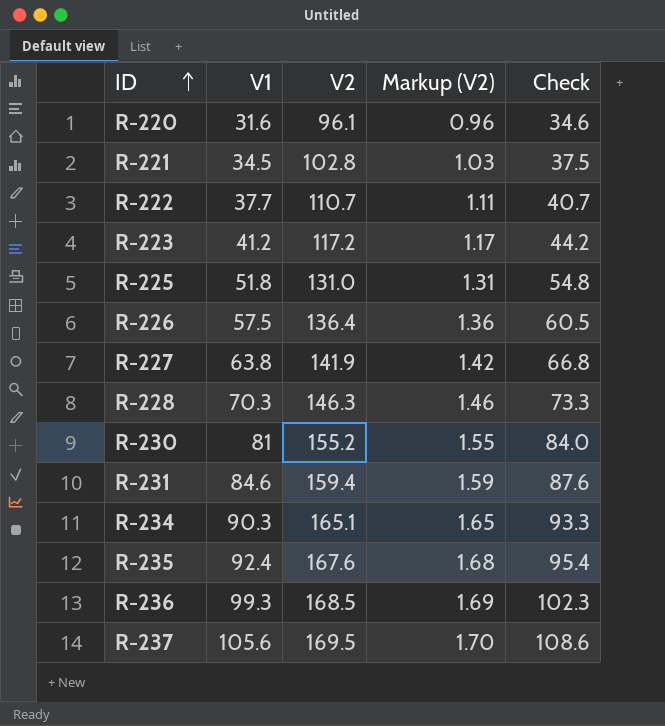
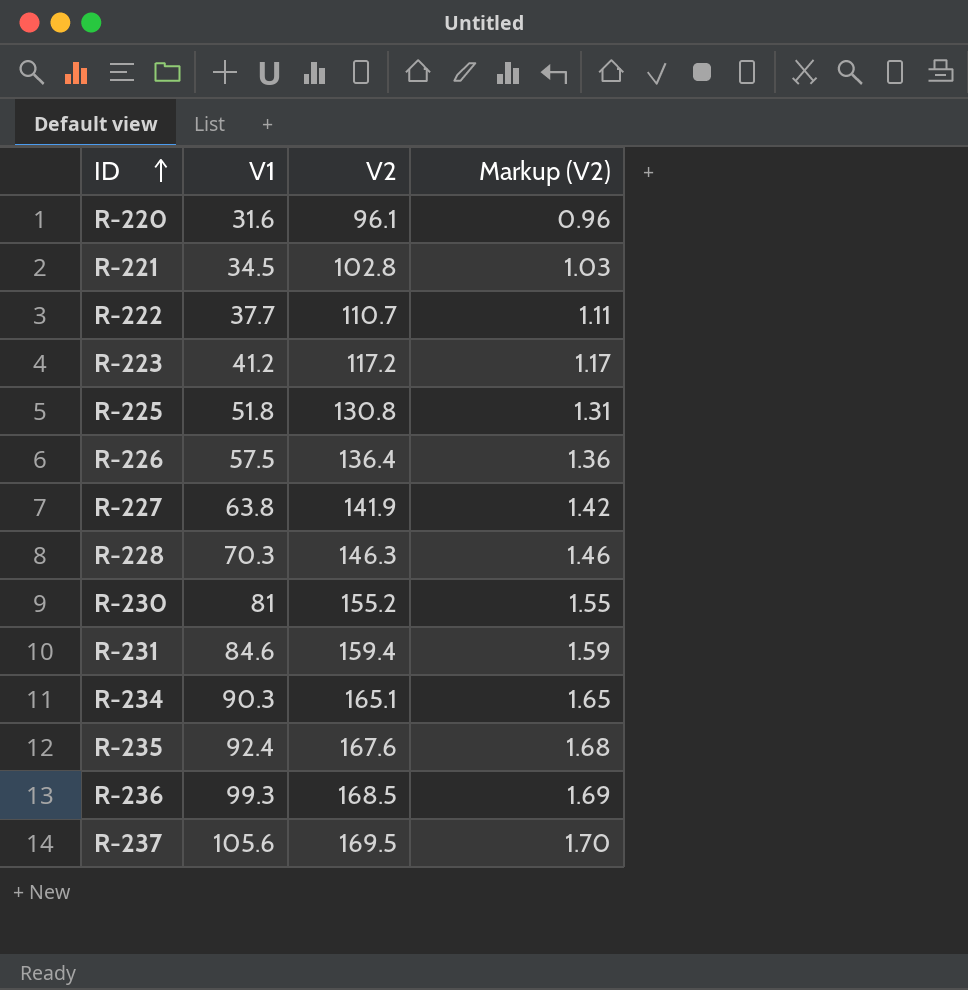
column Check | formula: [V1] + 3 -> none
R-225 | V2: 131.0 -> 130.8

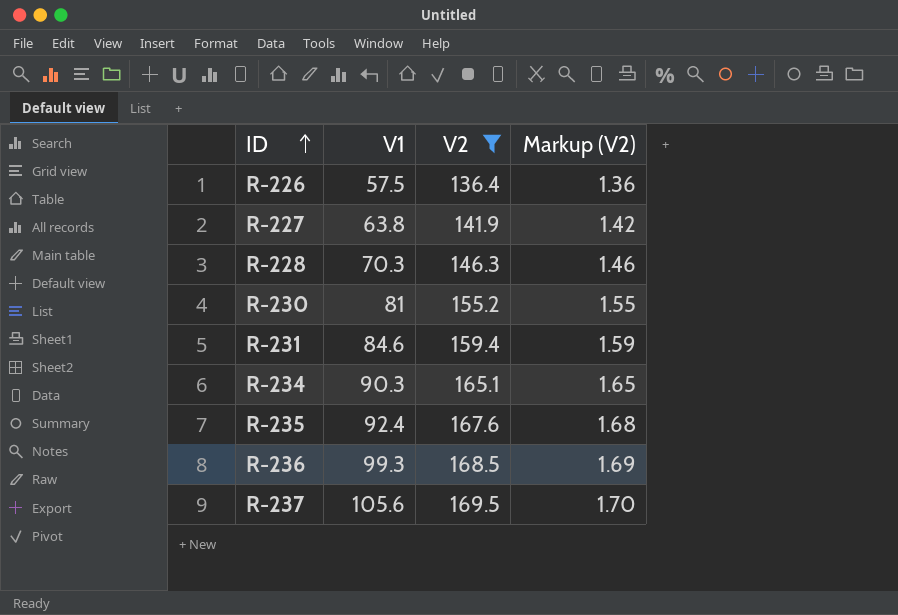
filter: none -> V2 >= 136.4

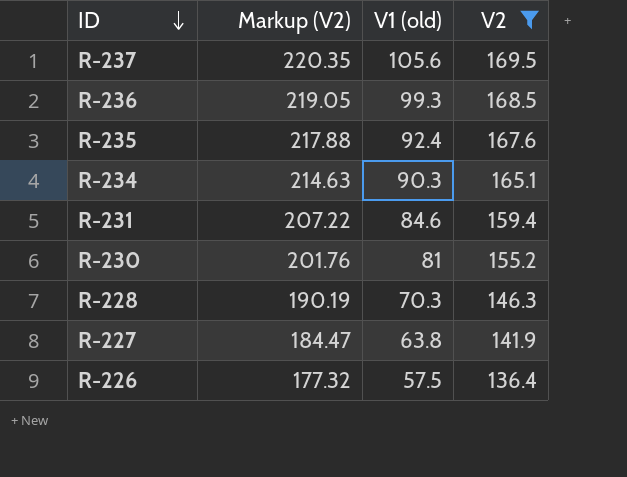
row order: ID ascending -> ID descending
column Markup (V2) | formula: [V2] * 0.01 -> [V2] * 1.3
column Markup (V2) | position: 4 -> 2
column name: V1 -> V1 (old)

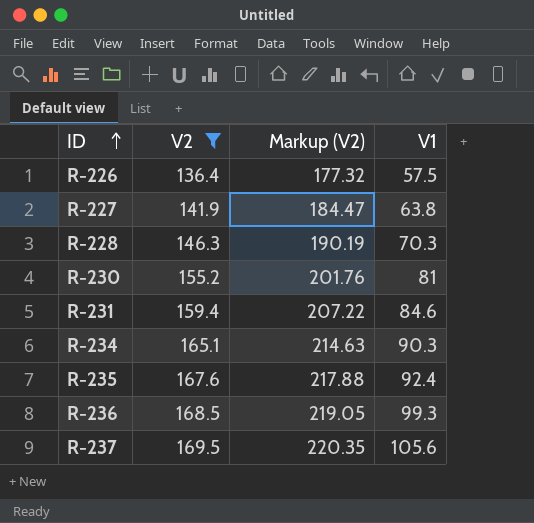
row order: ID descending -> ID ascending
column V2 | position: 4 -> 2
column name: V1 (old) -> V1

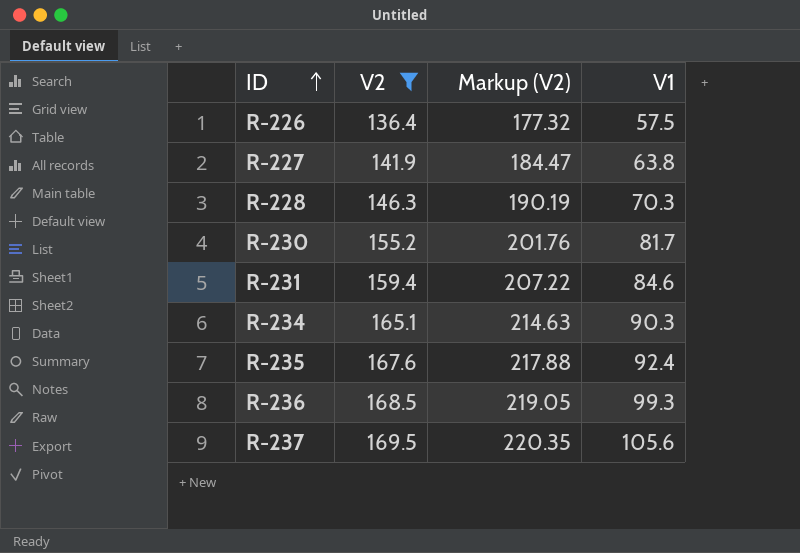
R-230 | V1: 81 -> 81.7

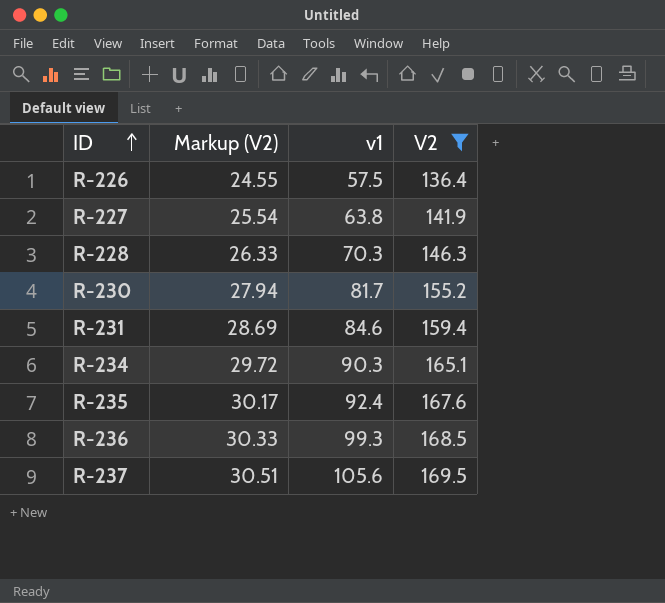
column Markup (V2) | formula: [V2] * 1.3 -> [V2] * 0.18
column name: V1 -> v1
column V2 | position: 2 -> 4

